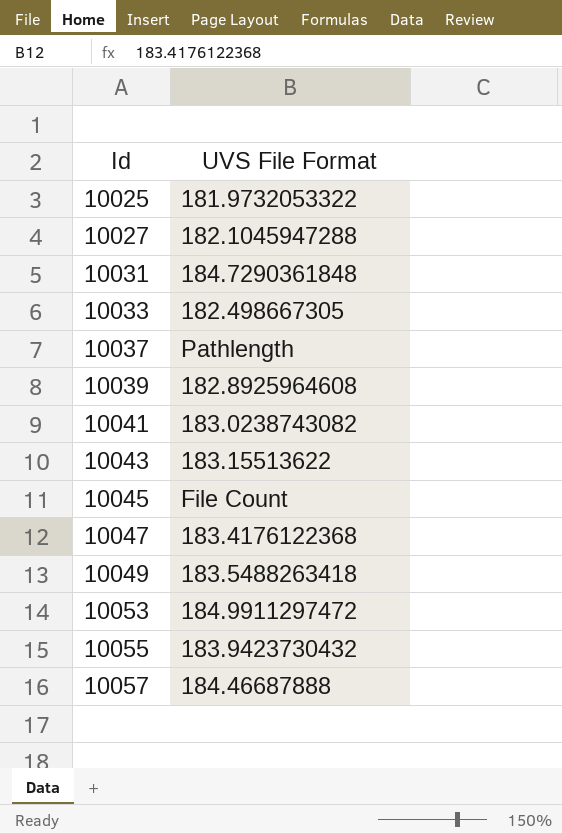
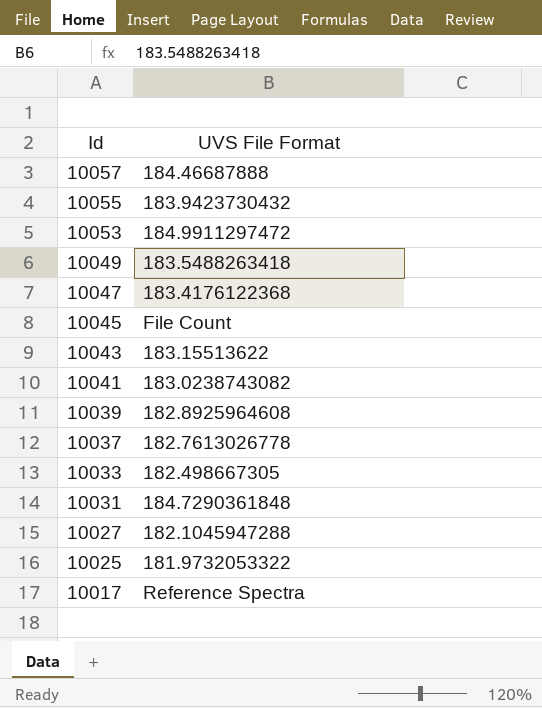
row order: Id ascending -> Id descending
10037 | UVS File Format: Pathlength -> 182.7613026778
row 10017: none -> Reference Spectra

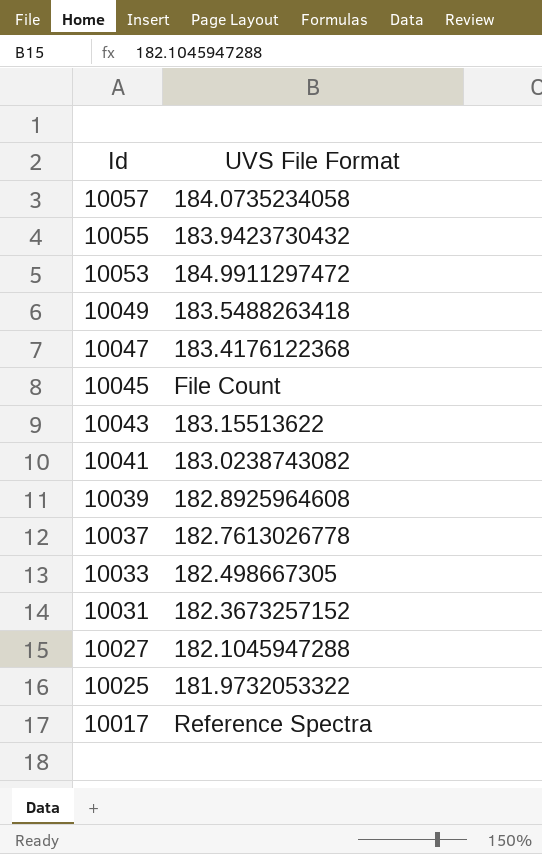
10057 | UVS File Format: 184.46687888 -> 184.0735234058
10031 | UVS File Format: 184.7290361848 -> 182.3673257152

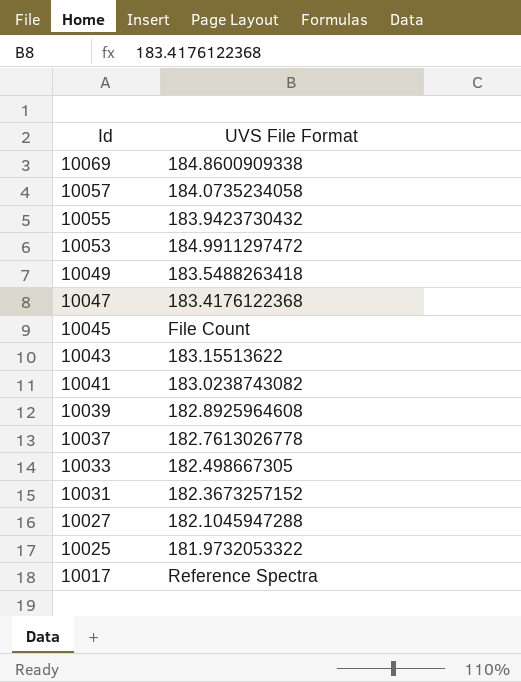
row 10069: none -> 184.8600909338

